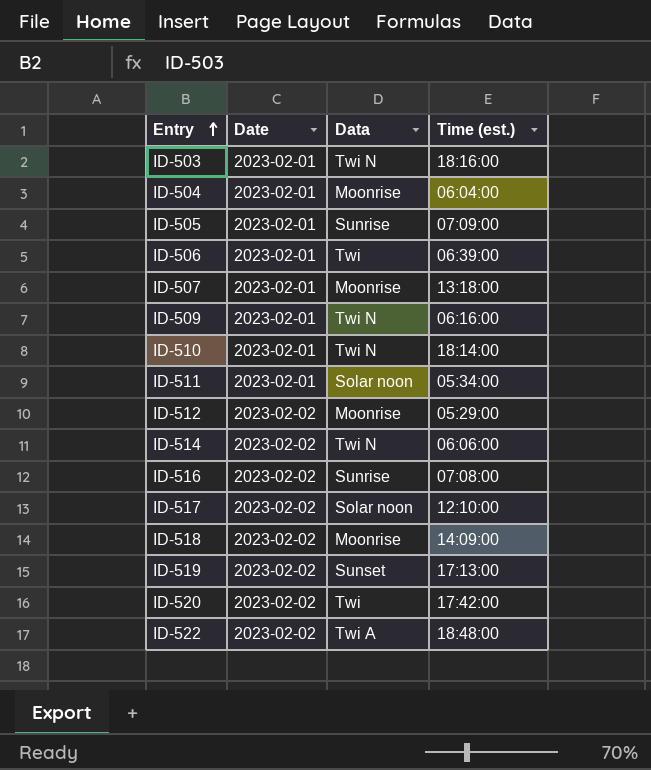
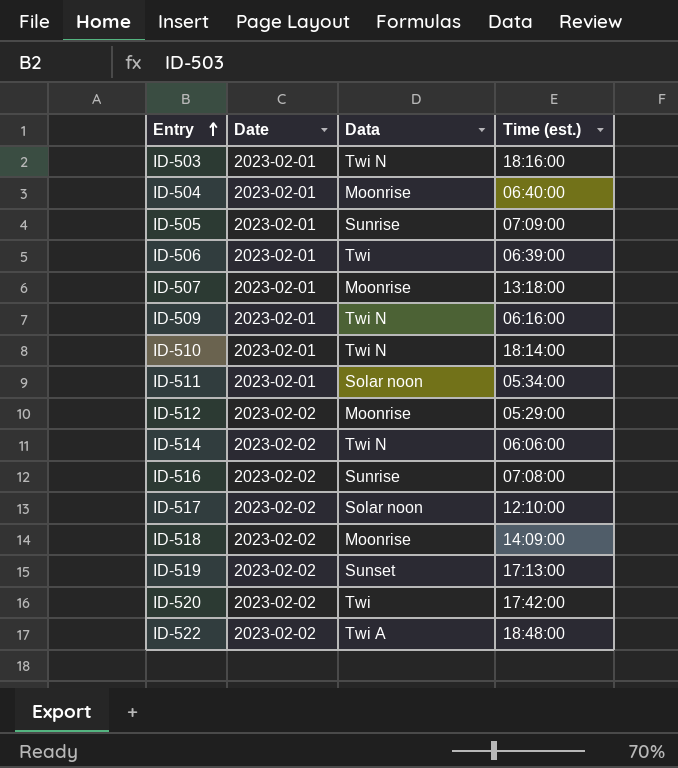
ID-504 | Time (est.): 06:04:00 -> 06:40:00

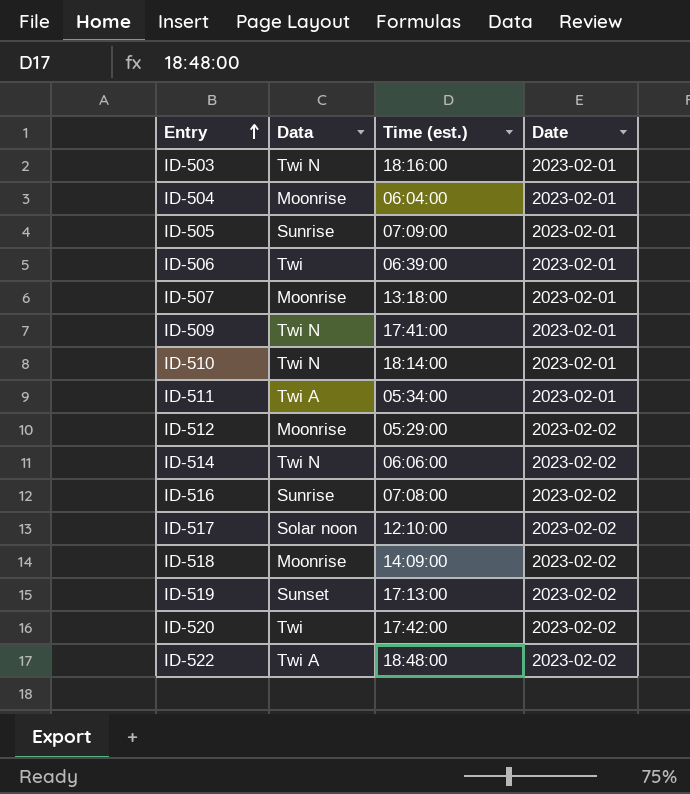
column Date | position: 2 -> 4
ID-504 | Time (est.): 06:40:00 -> 06:04:00
ID-509 | Time (est.): 06:16:00 -> 17:41:00
ID-511 | Data: Solar noon -> Twi A

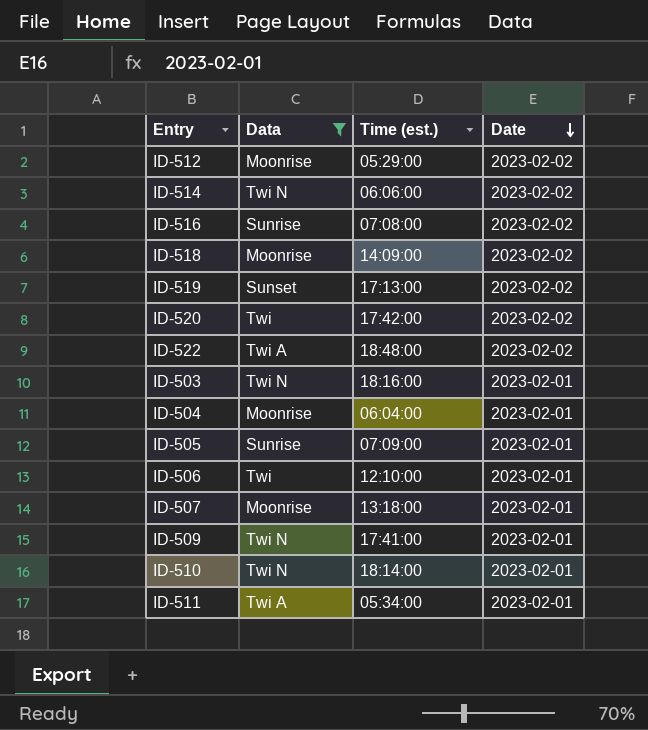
filter: none -> Data != Solar noon
row order: Entry ascending -> Date descending
ID-506 | Time (est.): 06:39:00 -> 12:10:00

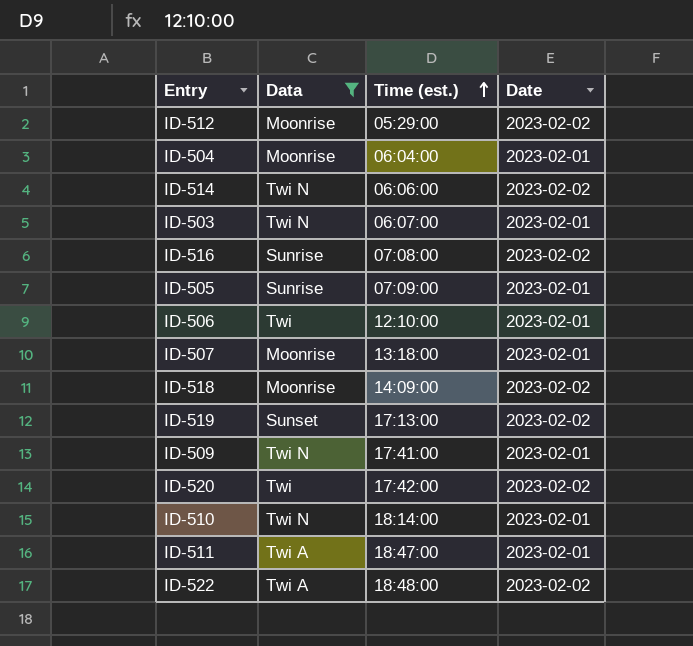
row order: Date descending -> Time (est.) ascending
ID-503 | Time (est.): 18:16:00 -> 06:07:00
ID-511 | Time (est.): 05:34:00 -> 18:47:00

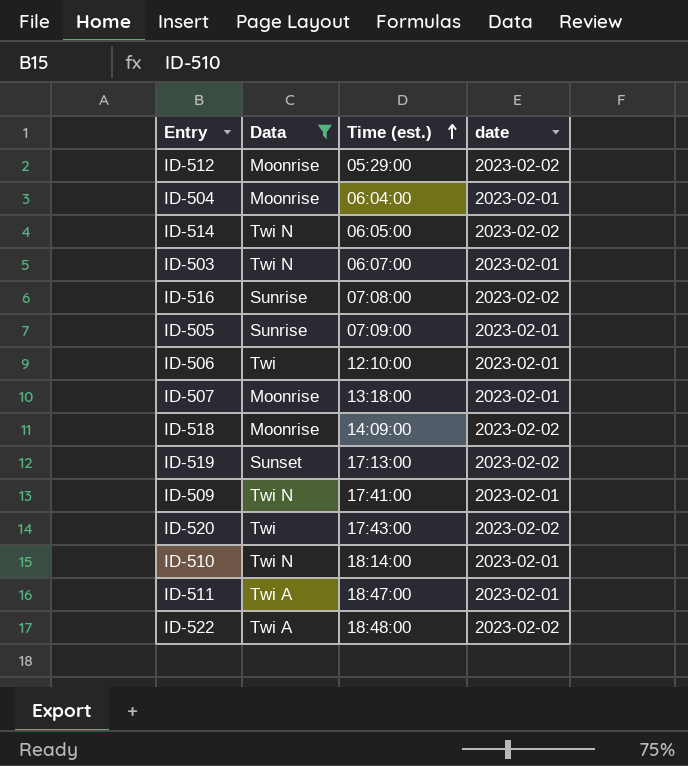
column name: Date -> date
ID-514 | Time (est.): 06:06:00 -> 06:05:00
ID-520 | Time (est.): 17:42:00 -> 17:43:00

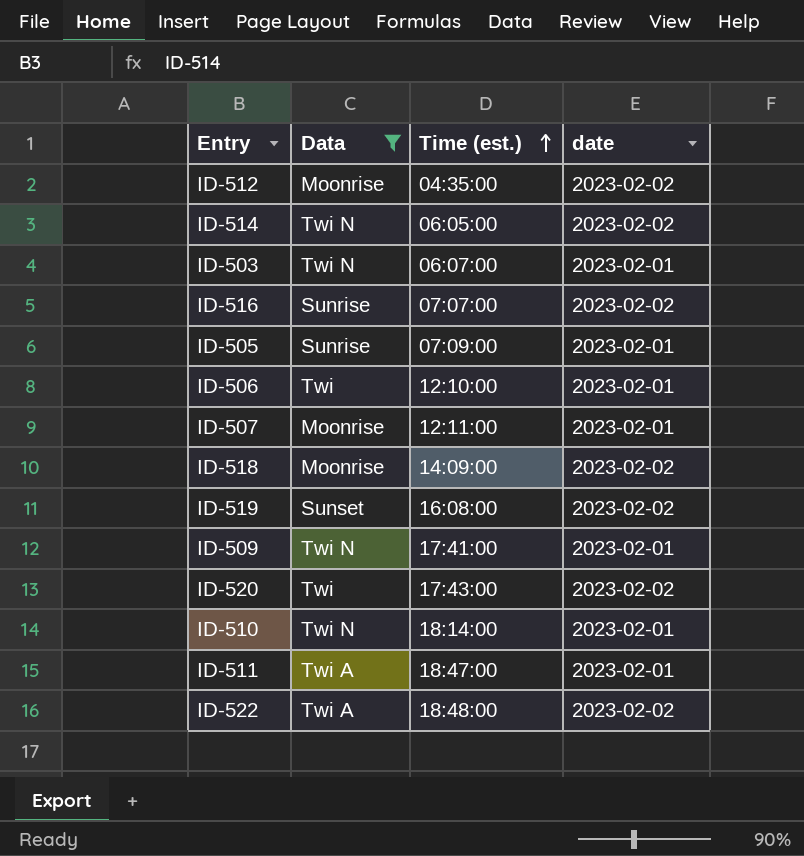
row ID-504: Moonrise | 06:04:00 | 2023-02-01 -> none
ID-512 | Time (est.): 05:29:00 -> 04:35:00
ID-516 | Time (est.): 07:08:00 -> 07:07:00
ID-507 | Time (est.): 13:18:00 -> 12:11:00
ID-519 | Time (est.): 17:13:00 -> 16:08:00

